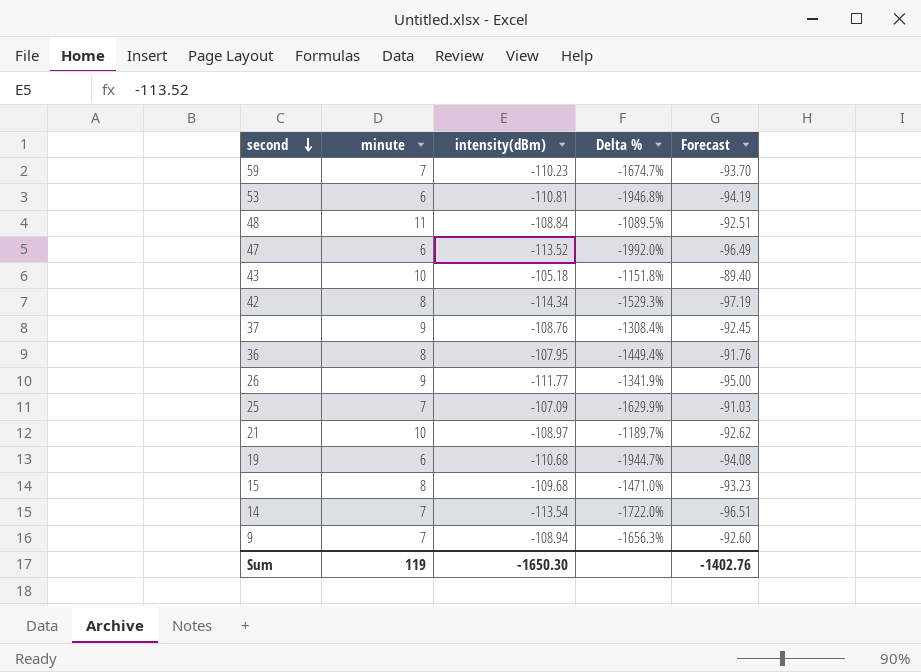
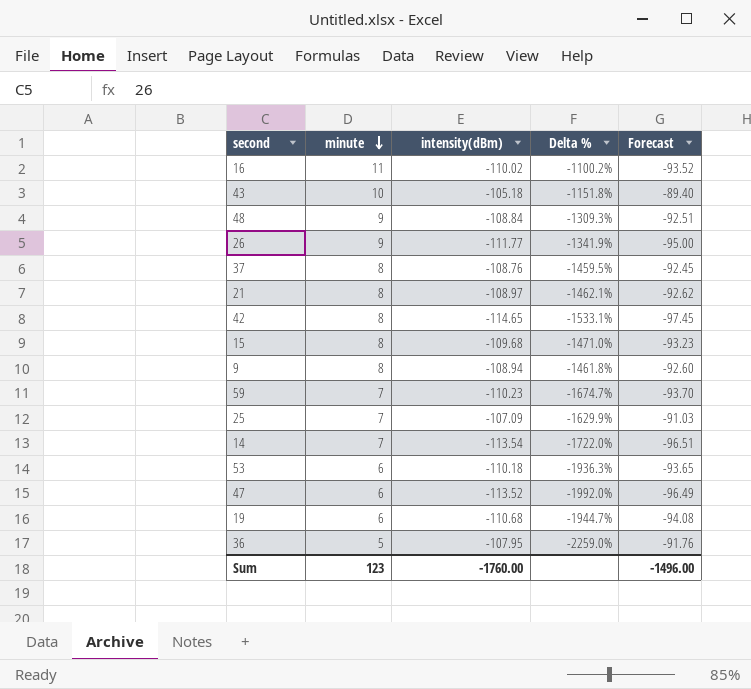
row order: second descending -> minute descending
row 16: none -> 11 | -110.02 | -1100.2% | -93.52
48 | minute: 11 -> 9
48 | Delta %: -1089.5% -> -1309.3%
37 | minute: 9 -> 8
37 | Delta %: -1308.4% -> -1459.5%
21 | minute: 10 -> 8
21 | Delta %: -1189.7% -> -1462.1%
42 | intensity(dBm): -114.34 -> -114.65
42 | Delta %: -1529.3% -> -1533.1%
42 | Forecast: -97.19 -> -97.45
9 | minute: 7 -> 8
9 | Delta %: -1656.3% -> -1461.8%
53 | intensity(dBm): -110.81 -> -110.18
53 | Delta %: -1946.8% -> -1936.3%
53 | Forecast: -94.19 -> -93.65
36 | minute: 8 -> 5
36 | Delta %: -1449.4% -> -2259.0%
Sum | minute: 119 -> 123
Sum | intensity(dBm): -1650.30 -> -1760.00
Sum | Forecast: -1402.76 -> -1496.00

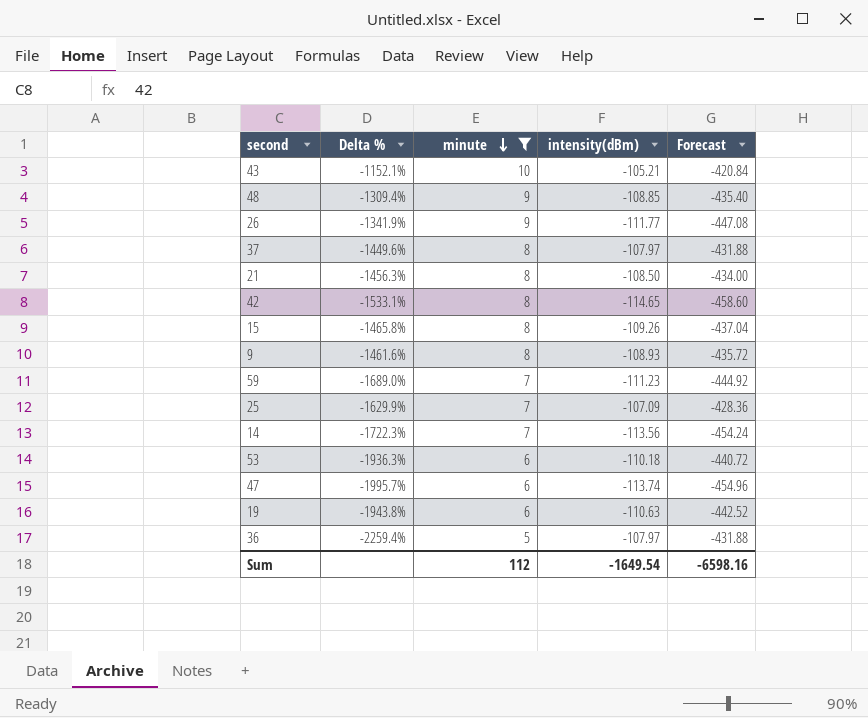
filter: none -> minute != 11
column Delta % | position: 4 -> 2
column Forecast | formula: [intensity(dBm)] * 0.85 -> [intensity(dBm)] * 4
43 | Delta %: -1151.8% -> -1152.1%
43 | intensity(dBm): -105.18 -> -105.21
48 | Delta %: -1309.3% -> -1309.4%
48 | intensity(dBm): -108.84 -> -108.85
37 | Delta %: -1459.5% -> -1449.6%
37 | intensity(dBm): -108.76 -> -107.97
21 | Delta %: -1462.1% -> -1456.3%
21 | intensity(dBm): -108.97 -> -108.50
15 | Delta %: -1471.0% -> -1465.8%
15 | intensity(dBm): -109.68 -> -109.26
9 | Delta %: -1461.8% -> -1461.6%
9 | intensity(dBm): -108.94 -> -108.93
59 | Delta %: -1674.7% -> -1689.0%
59 | intensity(dBm): -110.23 -> -111.23
14 | Delta %: -1722.0% -> -1722.3%
14 | intensity(dBm): -113.54 -> -113.56
47 | Delta %: -1992.0% -> -1995.7%
47 | intensity(dBm): -113.52 -> -113.74
19 | Delta %: -1944.7% -> -1943.8%
19 | intensity(dBm): -110.68 -> -110.63
36 | Delta %: -2259.0% -> -2259.4%
36 | intensity(dBm): -107.95 -> -107.97
Sum | minute: 123 -> 112
Sum | intensity(dBm): -1760.00 -> -1649.54
Sum | Forecast: -1496.00 -> -6598.16

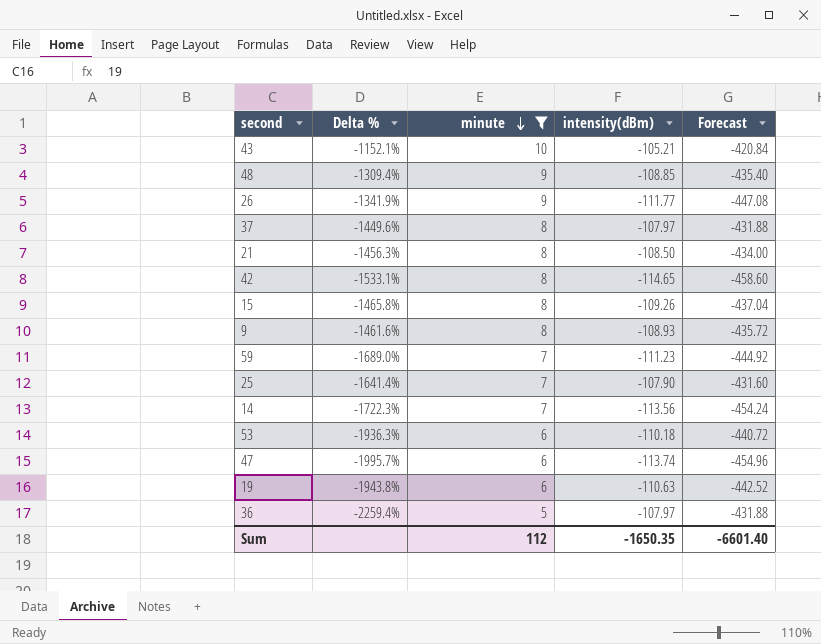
25 | Delta %: -1629.9% -> -1641.4%
25 | intensity(dBm): -107.09 -> -107.90
25 | Forecast: -428.36 -> -431.60
Sum | intensity(dBm): -1649.54 -> -1650.35
Sum | Forecast: -6598.16 -> -6601.40

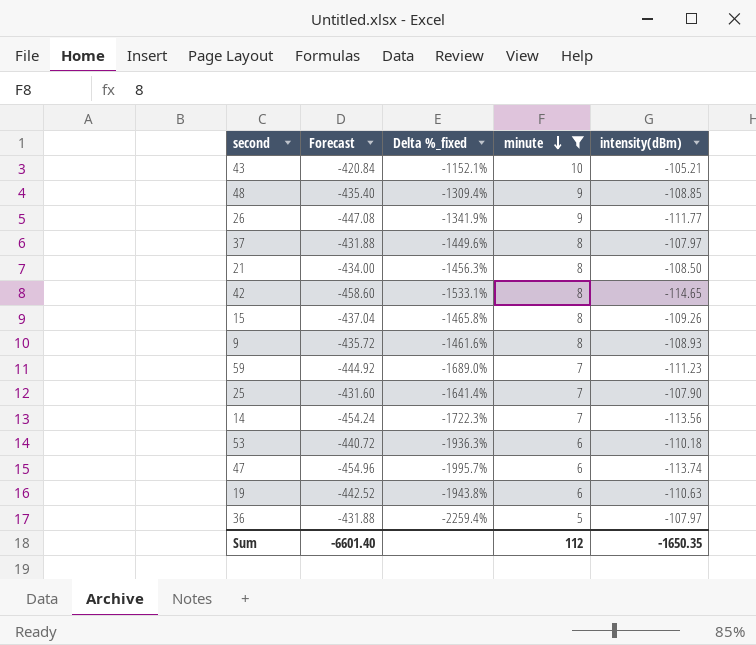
column Forecast | position: 5 -> 2
column name: Delta % -> Delta %_fixed

